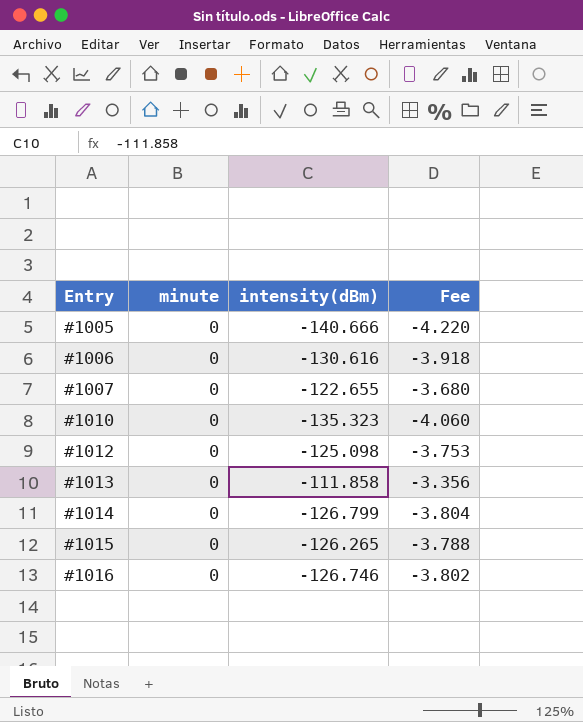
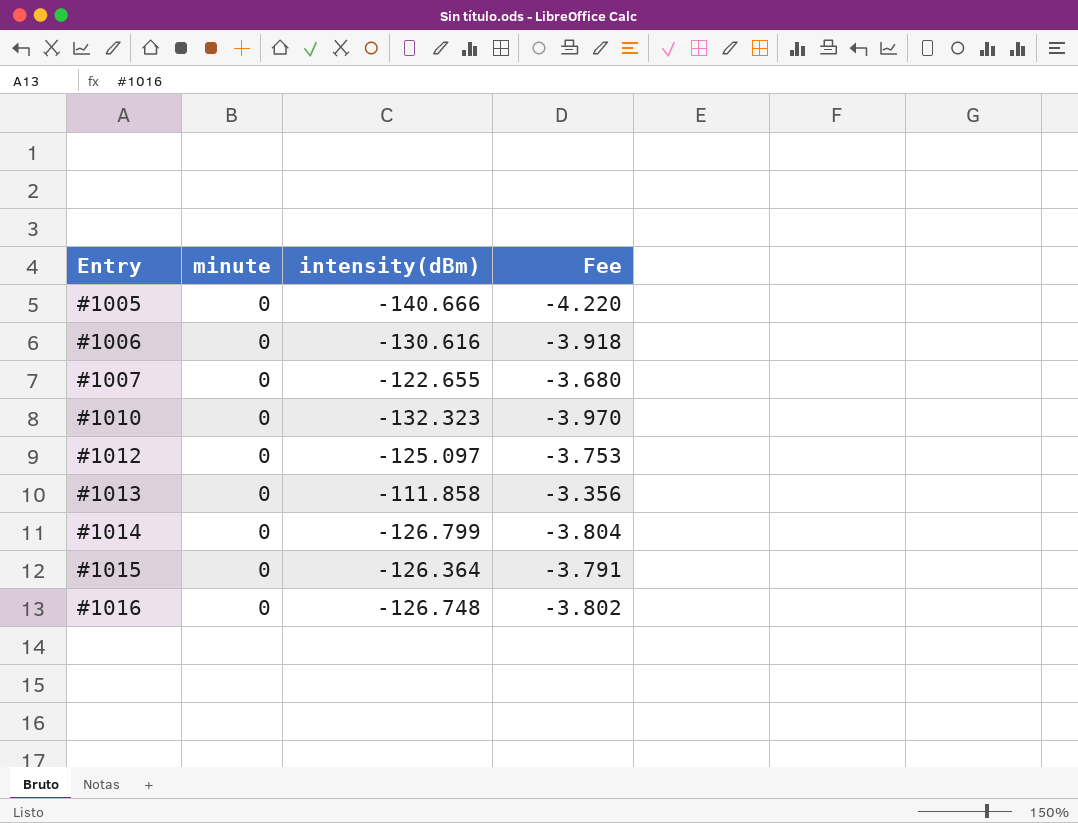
#1010 | intensity(dBm): -135.323 -> -132.323
#1010 | Fee: -4.060 -> -3.970
#1012 | intensity(dBm): -125.098 -> -125.097
#1015 | intensity(dBm): -126.265 -> -126.364
#1015 | Fee: -3.788 -> -3.791
#1016 | intensity(dBm): -126.746 -> -126.748

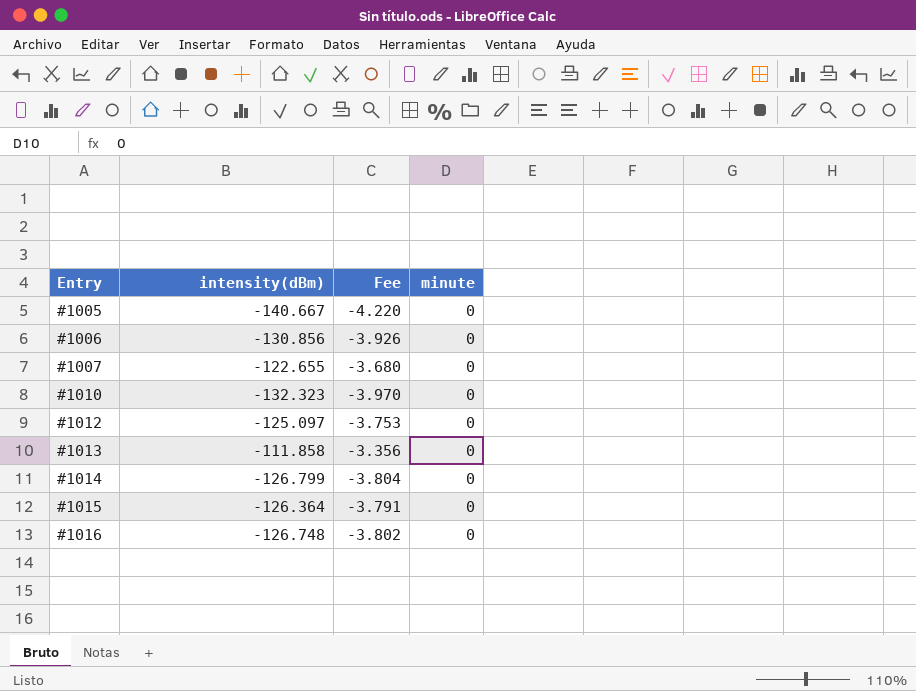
column minute | position: 2 -> 4
#1005 | intensity(dBm): -140.666 -> -140.667
#1006 | intensity(dBm): -130.616 -> -130.856
#1006 | Fee: -3.918 -> -3.926

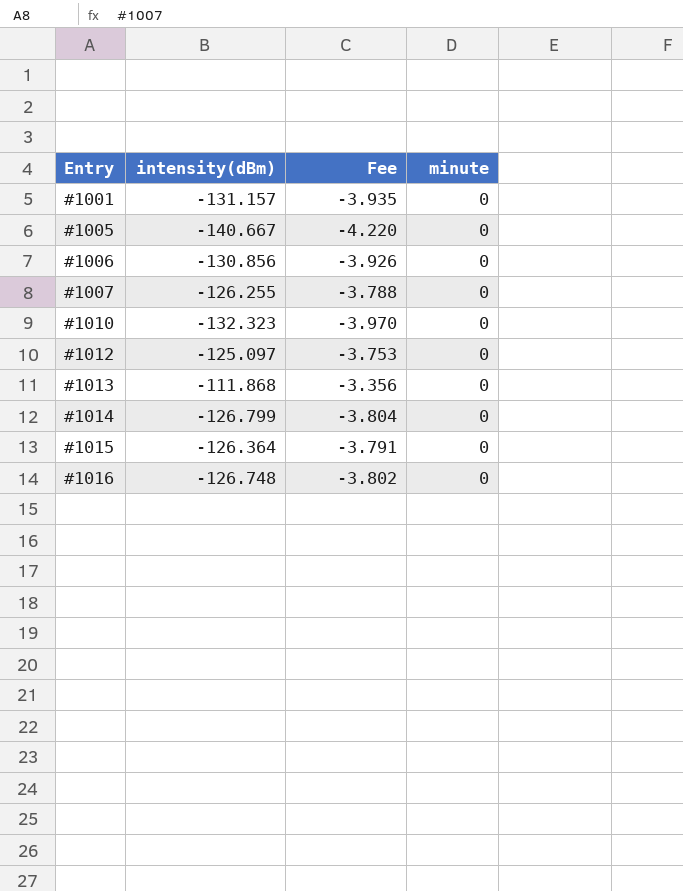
row #1001: none -> -131.157 | -3.935 | 0
#1007 | intensity(dBm): -122.655 -> -126.255
#1007 | Fee: -3.680 -> -3.788
#1013 | intensity(dBm): -111.858 -> -111.868

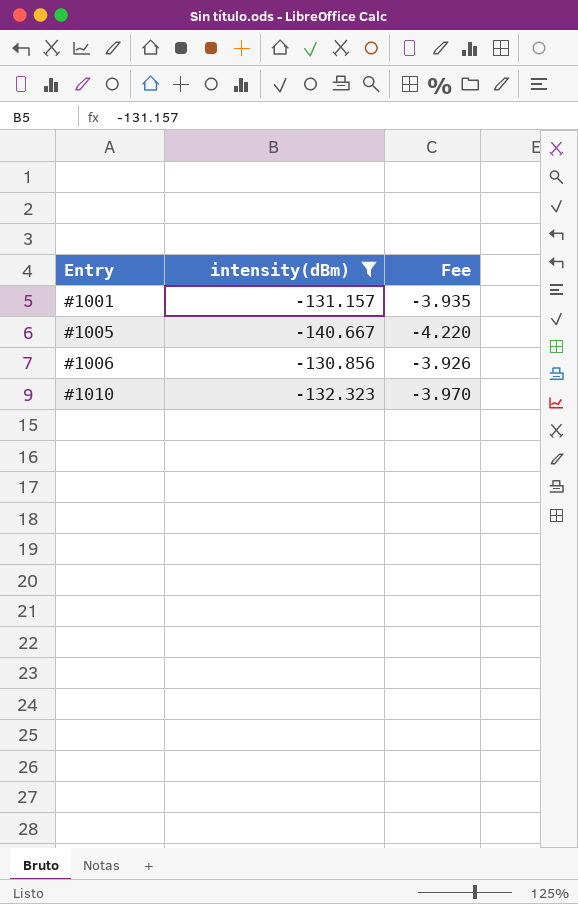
filter: none -> intensity(dBm) <= -130.856
column minute | position: 4 -> none

